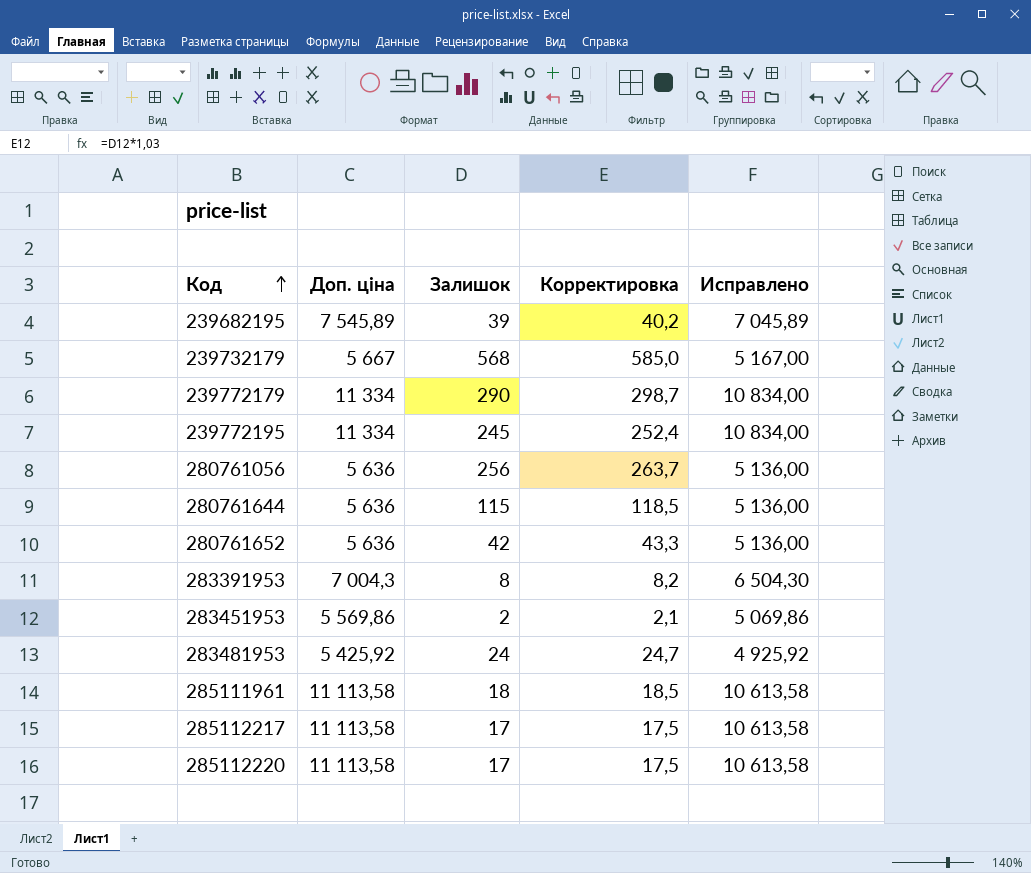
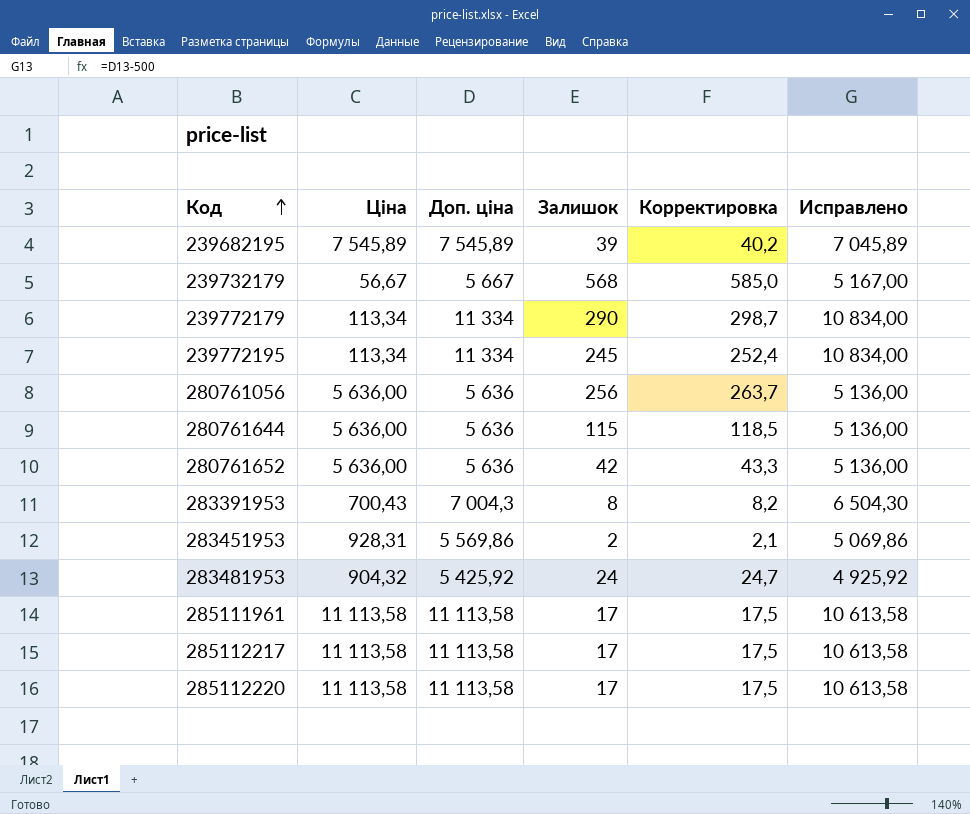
column Ціна | position: none -> 2
285111961 | Залишок: 18 -> 17
285111961 | Корректировка: 18,5 -> 17,5

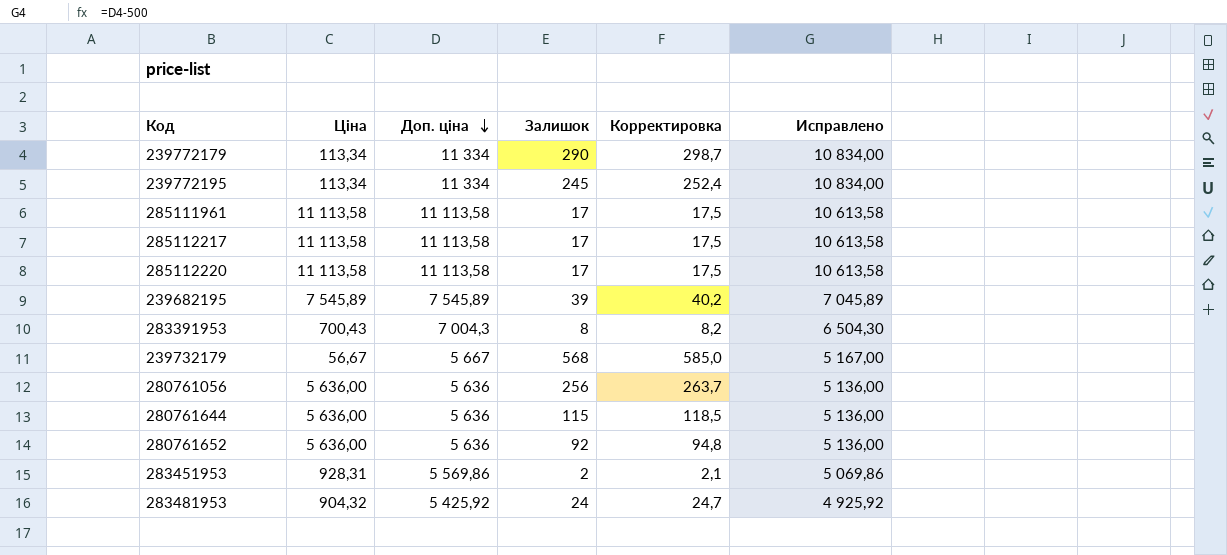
row order: Код ascending -> Доп. ціна descending
280761652 | Залишок: 42 -> 92
280761652 | Корректировка: 43,3 -> 94,8

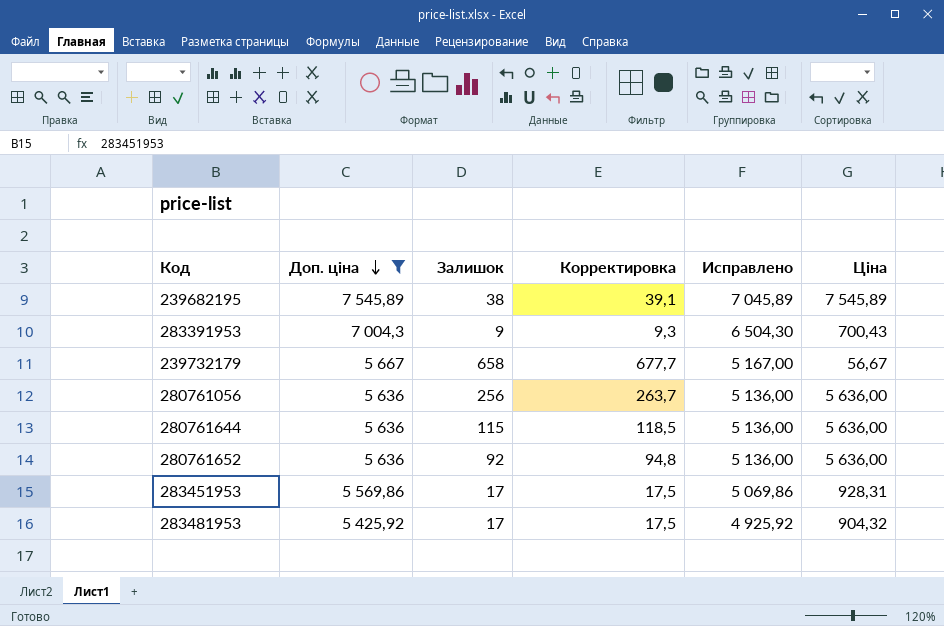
filter: none -> Доп. ціна <= 7 545,89
column Ціна | position: 2 -> 6
239682195 | Залишок: 39 -> 38
239682195 | Корректировка: 40,2 -> 39,1
283391953 | Залишок: 8 -> 9
283391953 | Корректировка: 8,2 -> 9,3
239732179 | Залишок: 568 -> 658
239732179 | Корректировка: 585,0 -> 677,7
283451953 | Залишок: 2 -> 17
283451953 | Корректировка: 2,1 -> 17,5
283481953 | Залишок: 24 -> 17
283481953 | Корректировка: 24,7 -> 17,5

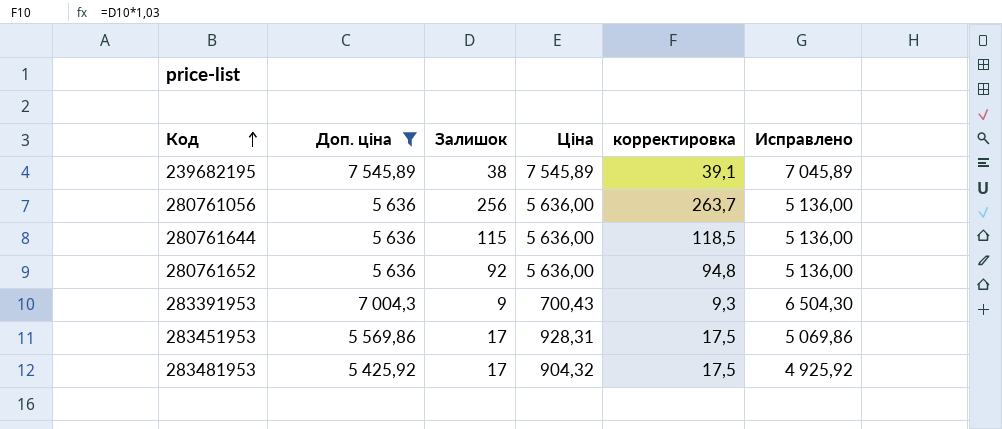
row order: Доп. ціна descending -> Код ascending
column Ціна | position: 6 -> 4
column name: Корректировка -> корректировка
row 239732179: 5 667 | 658 | 677,7 | 5 167,00 | 56,67 -> none

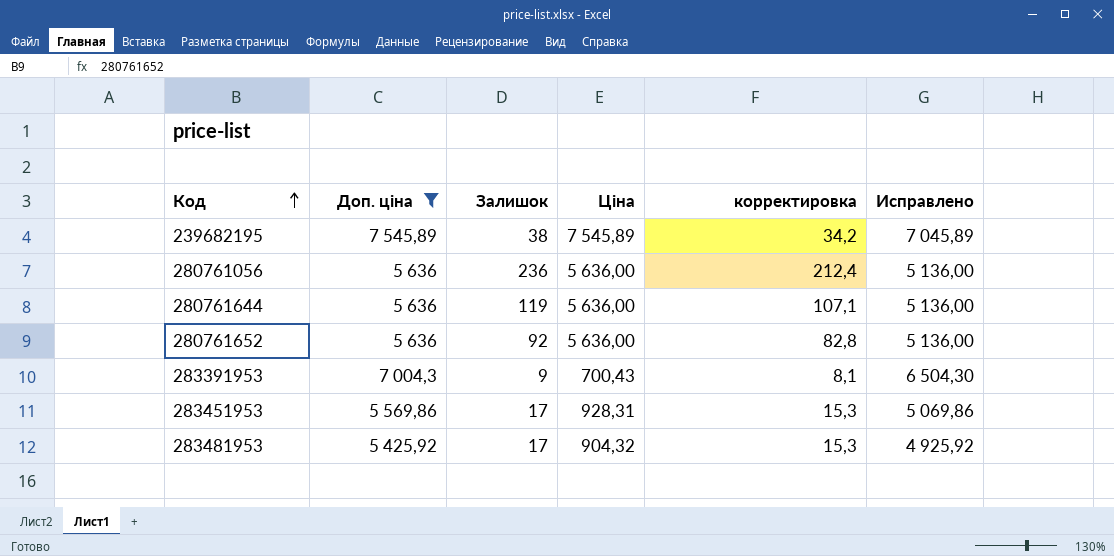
column корректировка | formula: [Залишок] * 1,03 -> [Залишок] * 0,9
280761056 | Залишок: 256 -> 236
280761644 | Залишок: 115 -> 119

